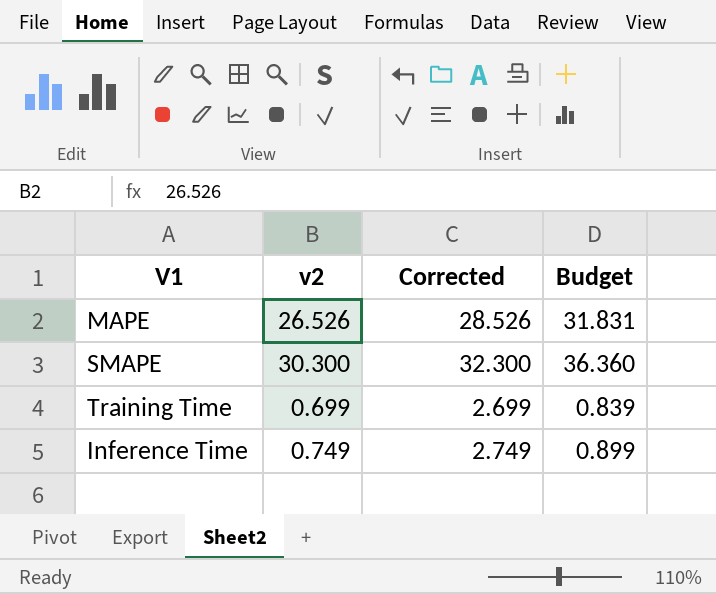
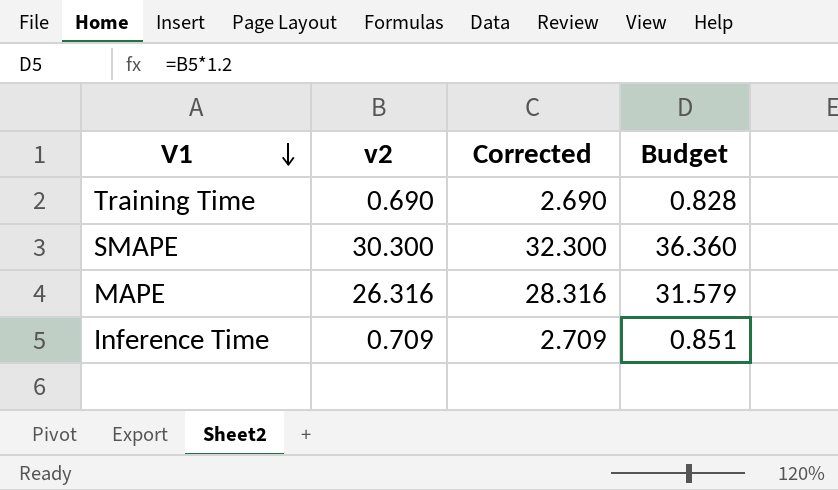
row order: none -> V1 descending
Training Time | v2: 0.699 -> 0.690
Training Time | Corrected: 2.699 -> 2.690
Training Time | Budget: 0.839 -> 0.828
MAPE | v2: 26.526 -> 26.316
MAPE | Corrected: 28.526 -> 28.316
MAPE | Budget: 31.831 -> 31.579
Inference Time | v2: 0.749 -> 0.709
Inference Time | Corrected: 2.749 -> 2.709
Inference Time | Budget: 0.899 -> 0.851

